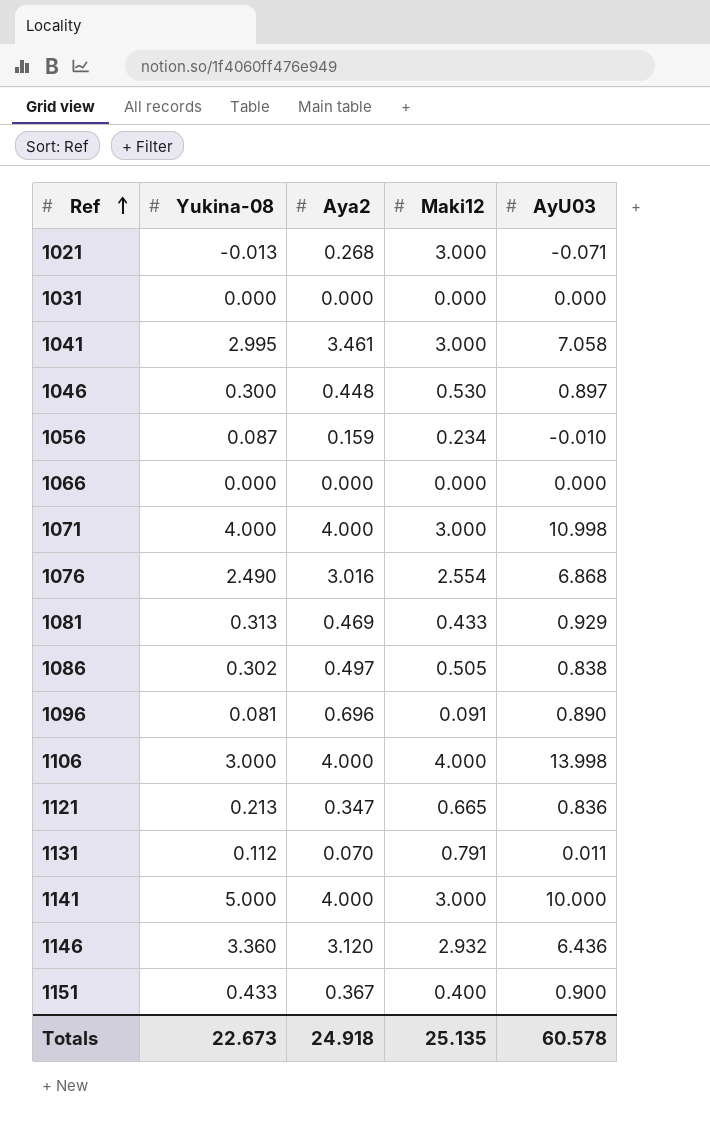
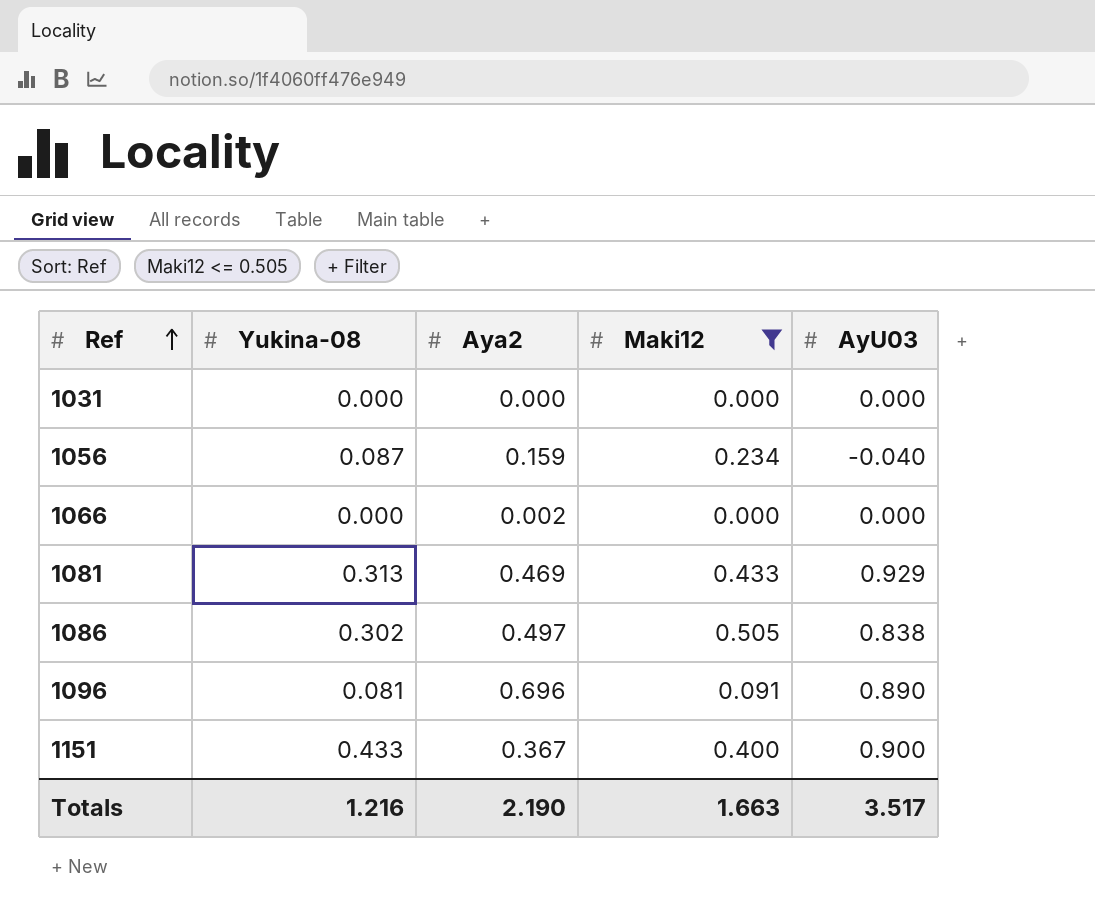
filter: none -> Maki12 <= 0.505
1056 | AyU03: -0.010 -> -0.040
1066 | Aya2: 0.000 -> 0.002
Totals | Yukina-08: 22.673 -> 1.216
Totals | Aya2: 24.918 -> 2.190
Totals | Maki12: 25.135 -> 1.663
Totals | AyU03: 60.578 -> 3.517

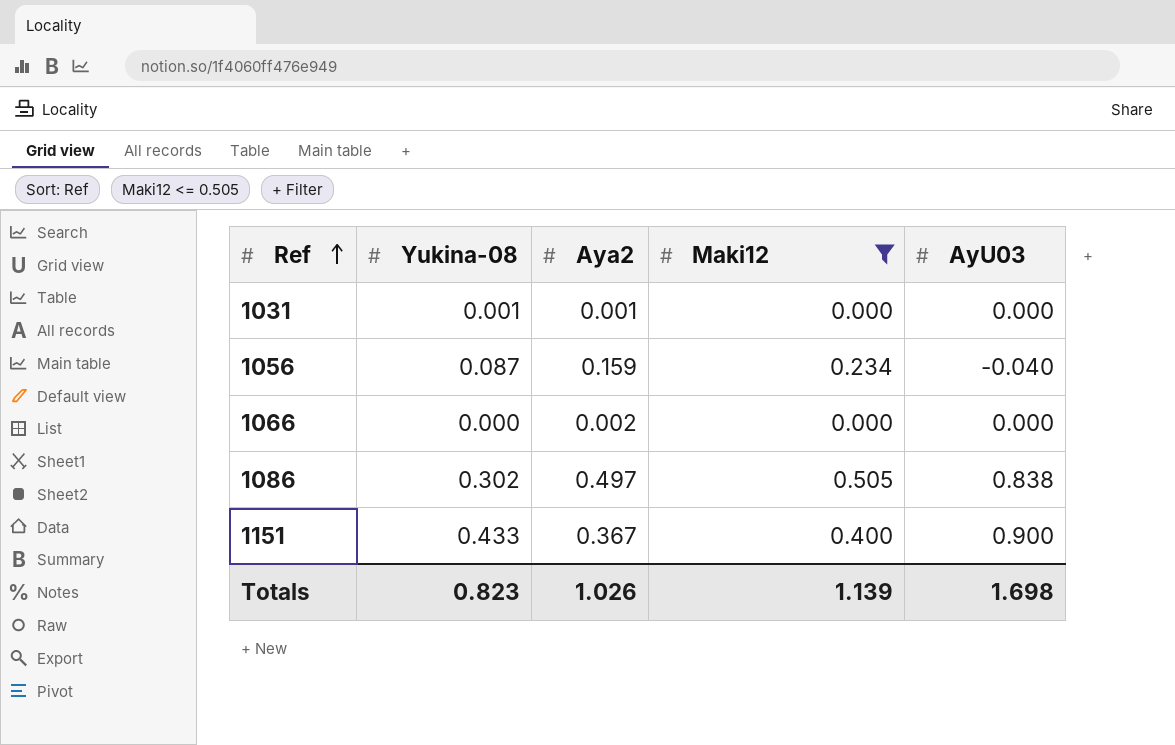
row 1081: 0.313 | 0.469 | 0.433 | 0.929 -> none
row 1096: 0.081 | 0.696 | 0.091 | 0.890 -> none
1031 | Yukina-08: 0.000 -> 0.001
1031 | Aya2: 0.000 -> 0.001
Totals | Yukina-08: 1.216 -> 0.823
Totals | Aya2: 2.190 -> 1.026
Totals | Maki12: 1.663 -> 1.139
Totals | AyU03: 3.517 -> 1.698

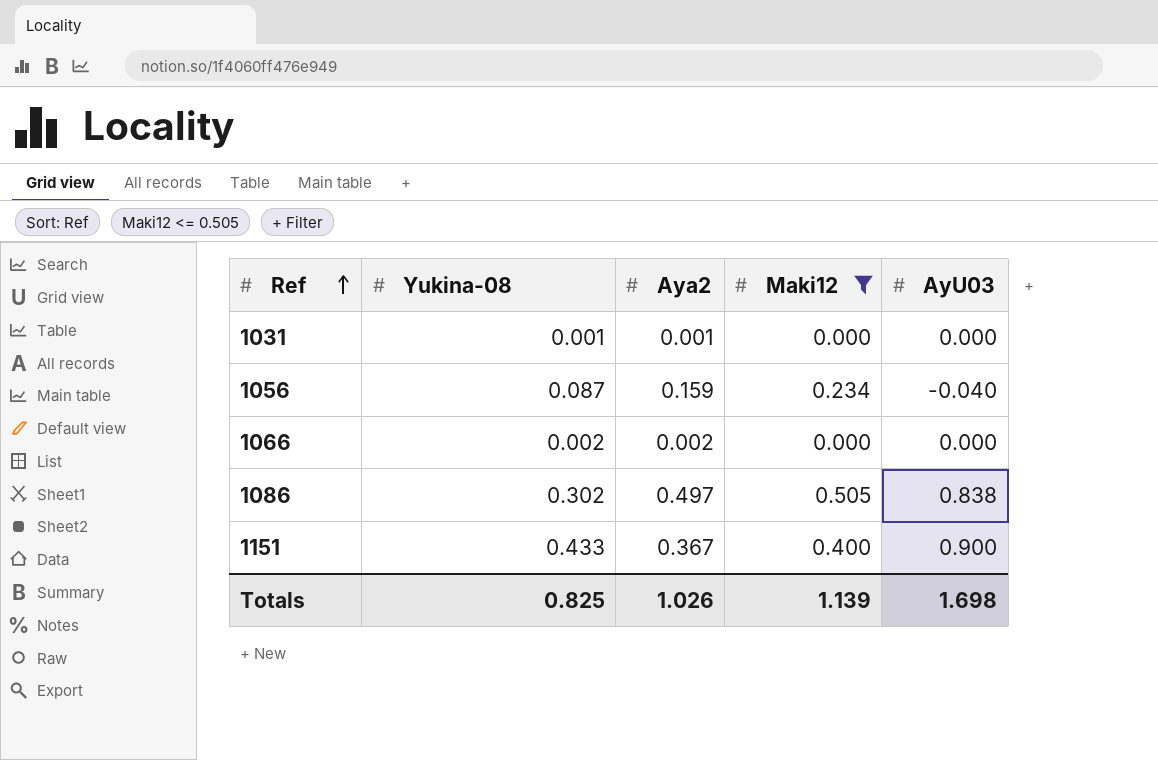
1066 | Yukina-08: 0.000 -> 0.002
Totals | Yukina-08: 0.823 -> 0.825

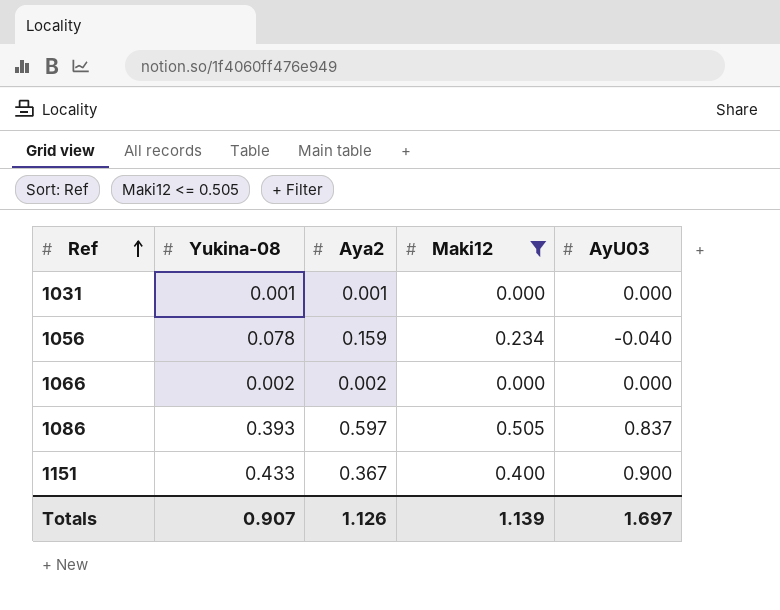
1056 | Yukina-08: 0.087 -> 0.078
1086 | Yukina-08: 0.302 -> 0.393
1086 | Aya2: 0.497 -> 0.597
1086 | AyU03: 0.838 -> 0.837
Totals | Yukina-08: 0.825 -> 0.907
Totals | Aya2: 1.026 -> 1.126
Totals | AyU03: 1.698 -> 1.697

